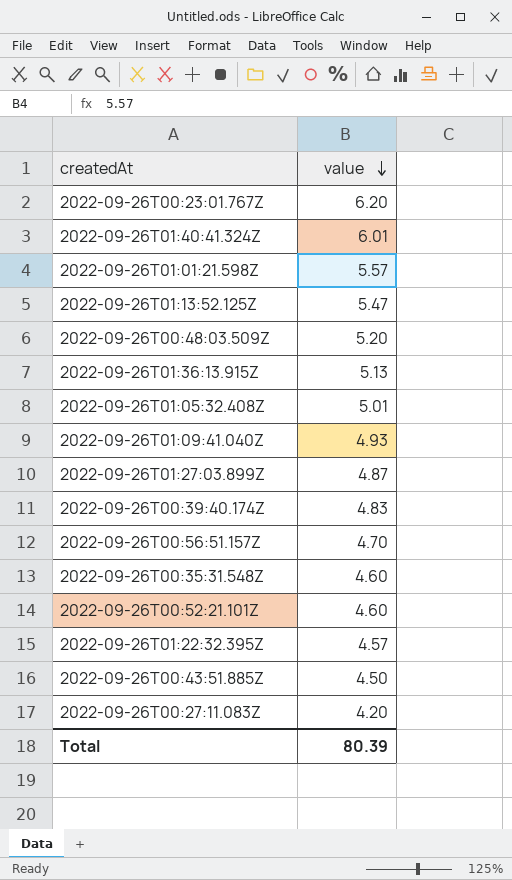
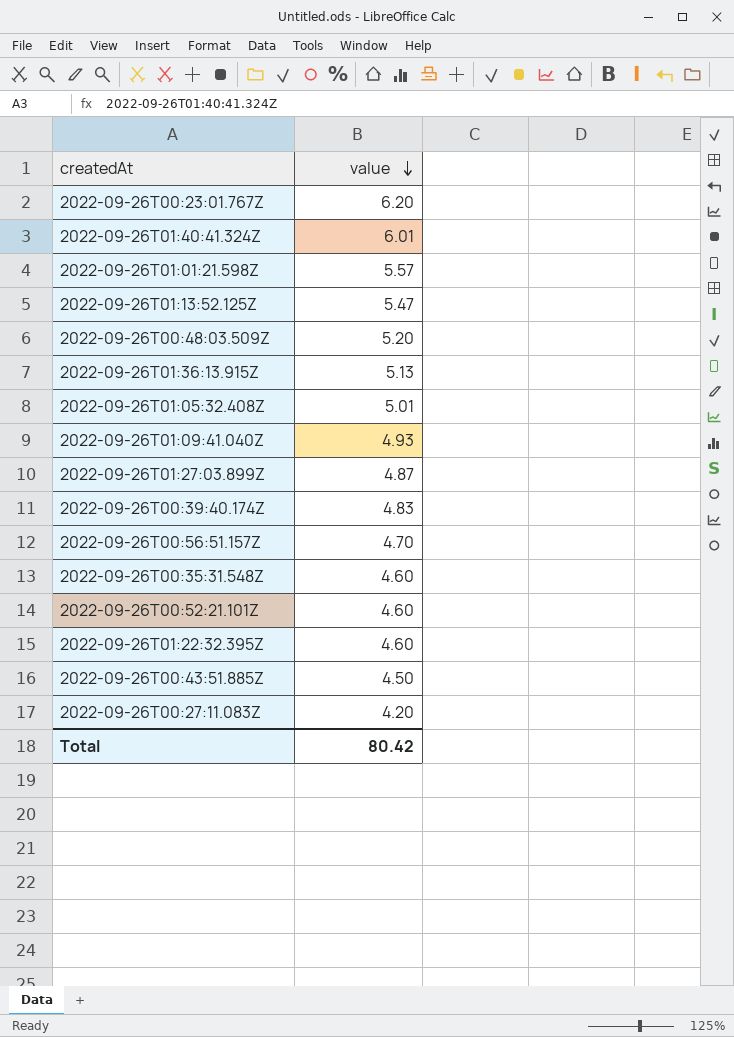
2022-09-26T01:22:32.395Z | value: 4.57 -> 4.60
Total | value: 80.39 -> 80.42

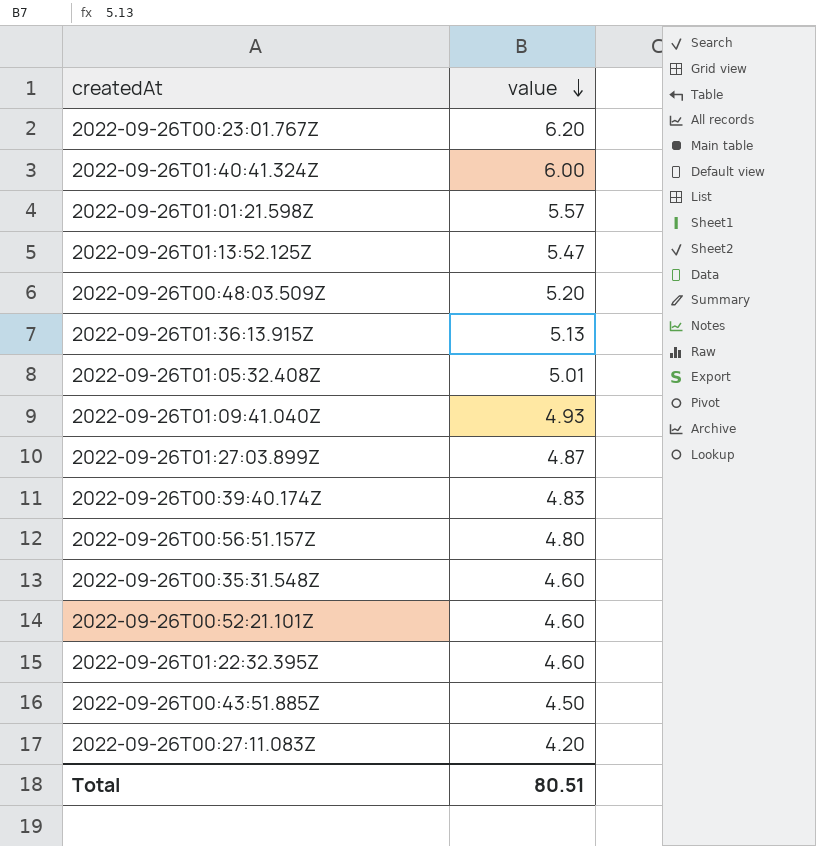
2022-09-26T01:40:41.324Z | value: 6.01 -> 6.00
2022-09-26T00:56:51.157Z | value: 4.70 -> 4.80
Total | value: 80.42 -> 80.51

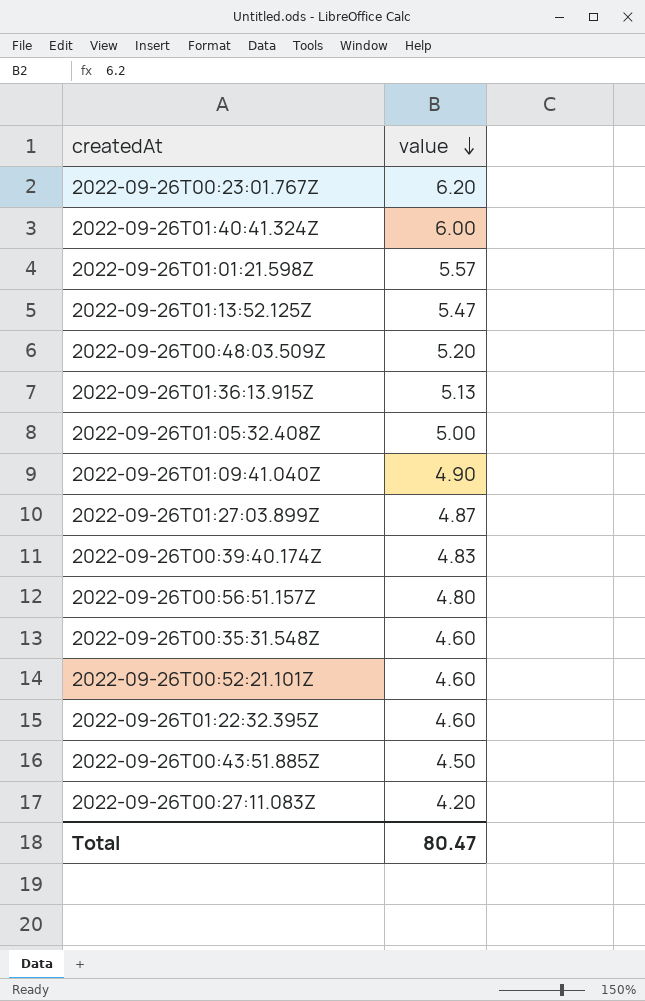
2022-09-26T01:05:32.408Z | value: 5.01 -> 5.00
2022-09-26T01:09:41.040Z | value: 4.93 -> 4.90
Total | value: 80.51 -> 80.47

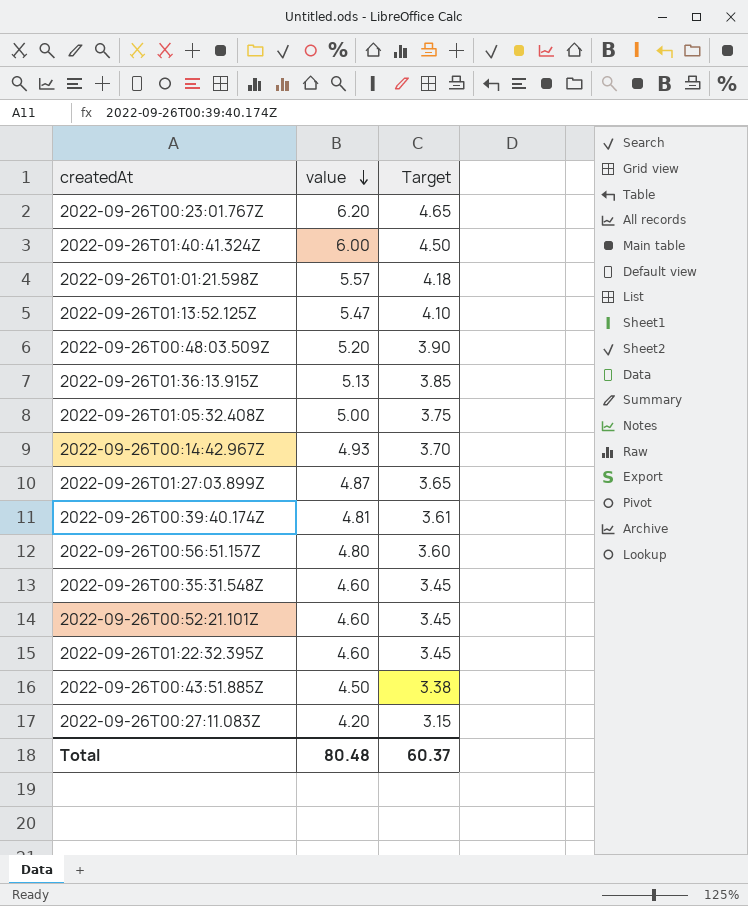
column Target | formula: none -> [value] * 0.75
row 2022-09-26T01:09:41.040Z: 4.90 -> none
row 2022-09-26T00:14:42.967Z: none -> 4.93 | 3.70
2022-09-26T00:39:40.174Z | value: 4.83 -> 4.81
Total | value: 80.47 -> 80.48

